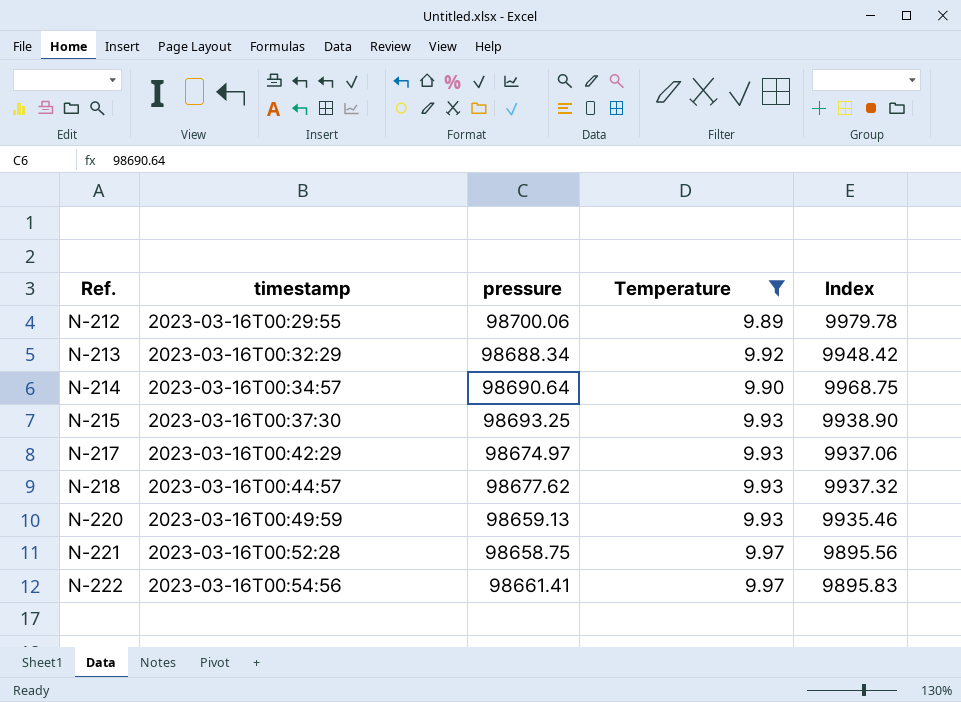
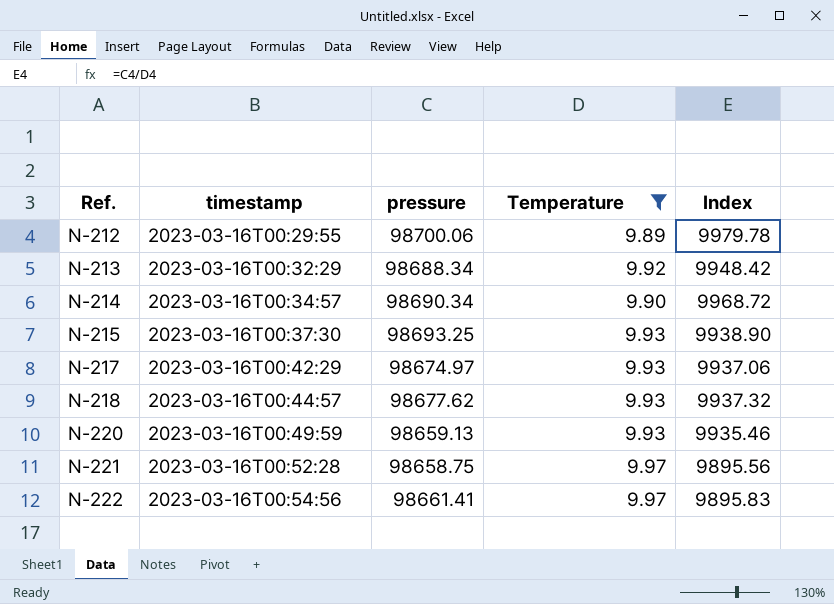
N-214 | pressure: 98690.64 -> 98690.34
N-214 | Index: 9968.75 -> 9968.72

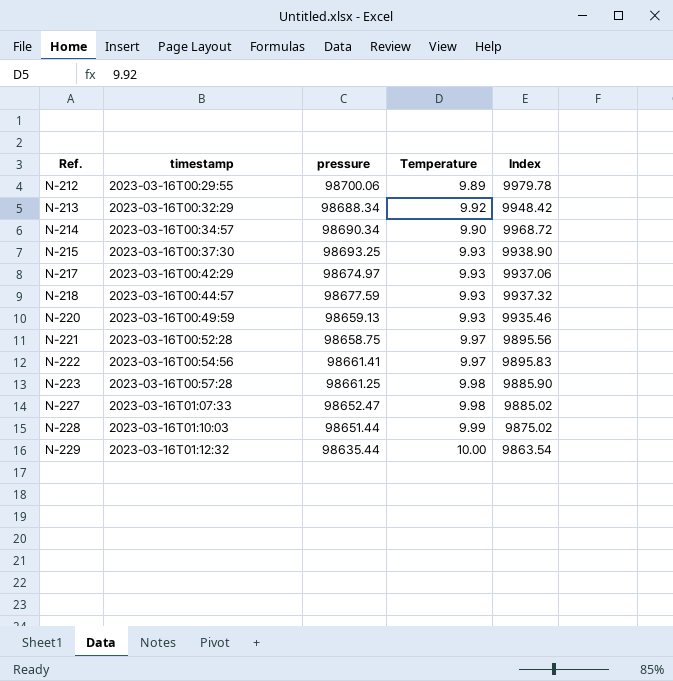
filter: Temperature <= 9.97 -> none
N-218 | pressure: 98677.62 -> 98677.59

